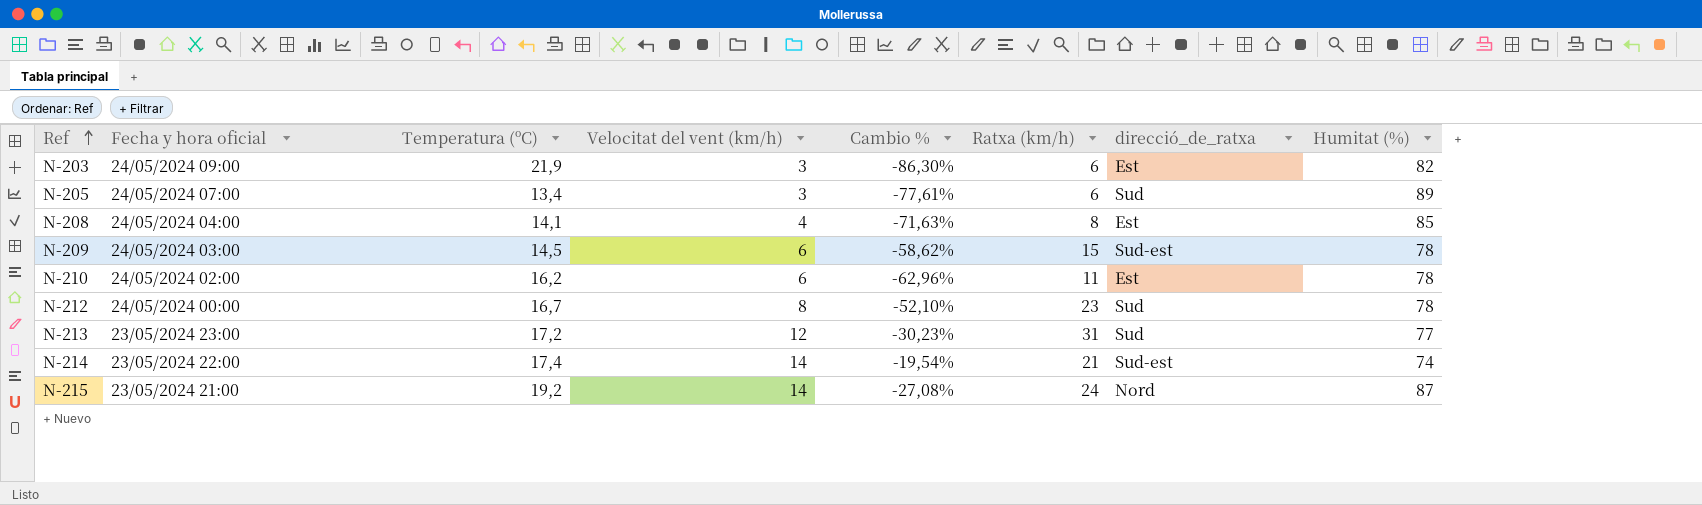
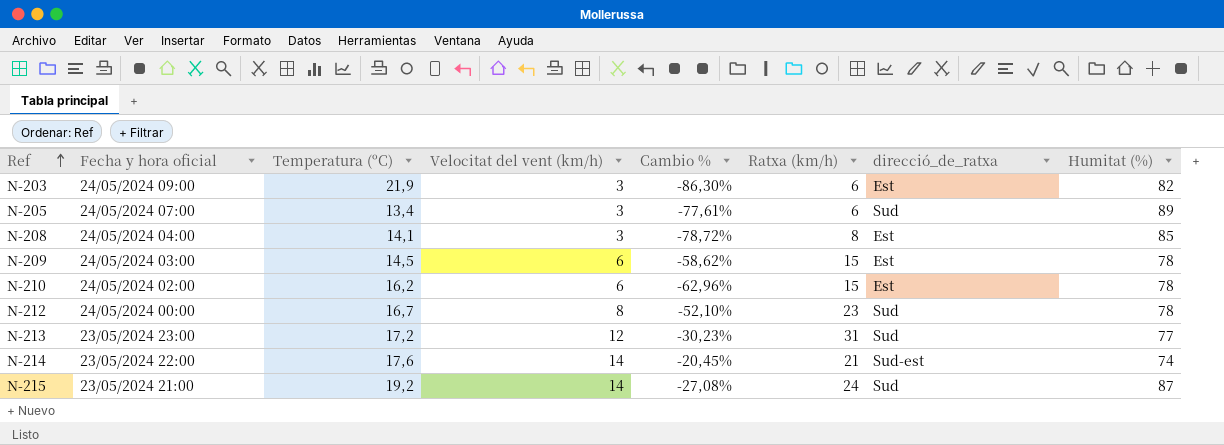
N-208 | Velocitat del vent (km/h): 4 -> 3
N-208 | Cambio %: -71,63% -> -78,72%
N-209 | direcció_de_ratxa: Sud-est -> Est
N-210 | Ratxa (km/h): 11 -> 15
N-214 | Temperatura (ºC): 17,4 -> 17,6
N-214 | Cambio %: -19,54% -> -20,45%
N-215 | direcció_de_ratxa: Nord -> Sud

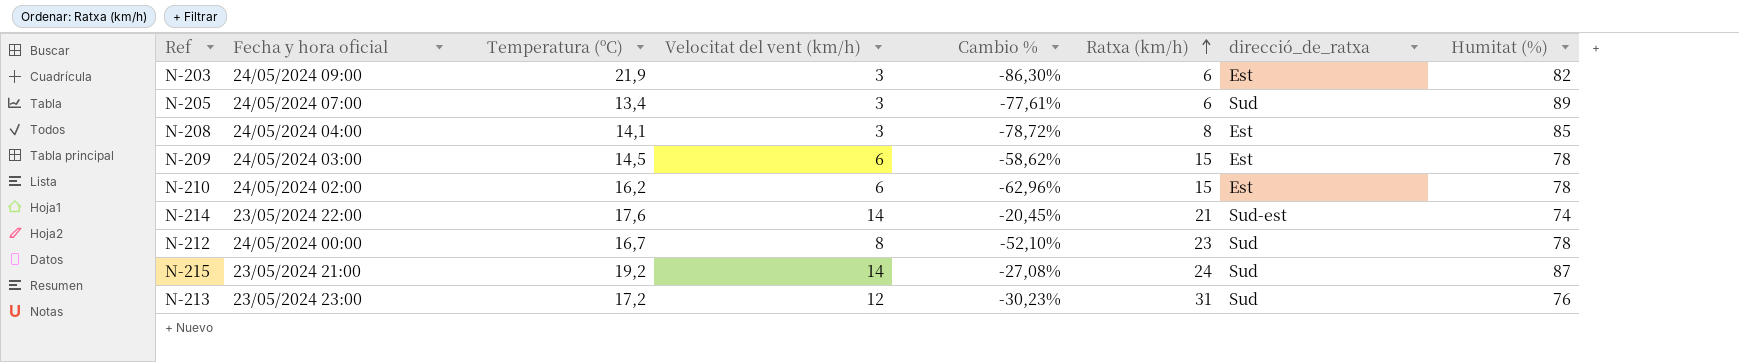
row order: Ref ascending -> Ratxa (km/h) ascending
N-213 | Humitat (%): 77 -> 76

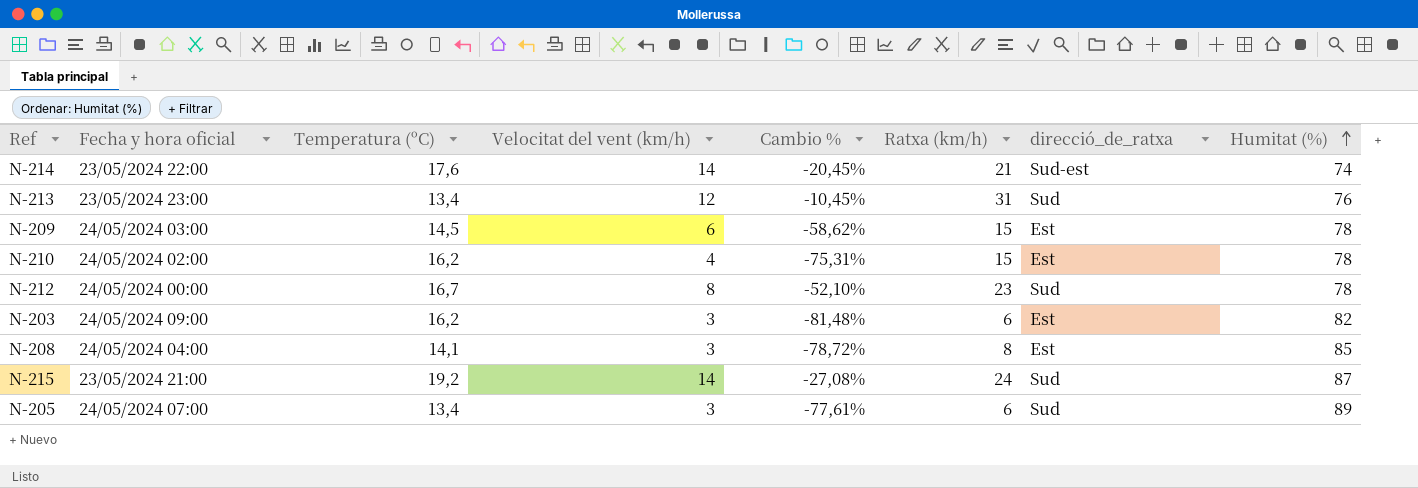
row order: Ratxa (km/h) ascending -> Humitat (%) ascending
N-213 | Temperatura (ºC): 17,2 -> 13,4
N-213 | Cambio %: -30,23% -> -10,45%
N-210 | Velocitat del vent (km/h): 6 -> 4
N-210 | Cambio %: -62,96% -> -75,31%
N-203 | Temperatura (ºC): 21,9 -> 16,2
N-203 | Cambio %: -86,30% -> -81,48%

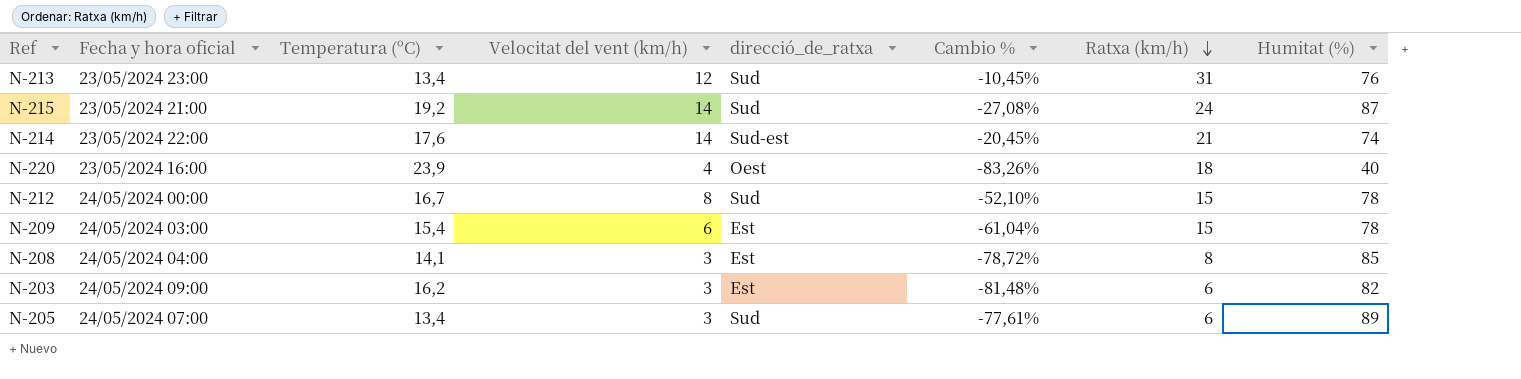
row order: Humitat (%) ascending -> Ratxa (km/h) descending
column direcció_de_ratxa | position: 7 -> 5
row N-210: 24/05/2024 02:00 | 16,2 | 4 | -75,31% | 15 | Est | 78 -> none
row N-220: none -> 23/05/2024 16:00 | 23,9 | 4 | Oest | -83,26% | 18 | 40
N-212 | Ratxa (km/h): 23 -> 15
N-209 | Temperatura (ºC): 14,5 -> 15,4
N-209 | Cambio %: -58,62% -> -61,04%

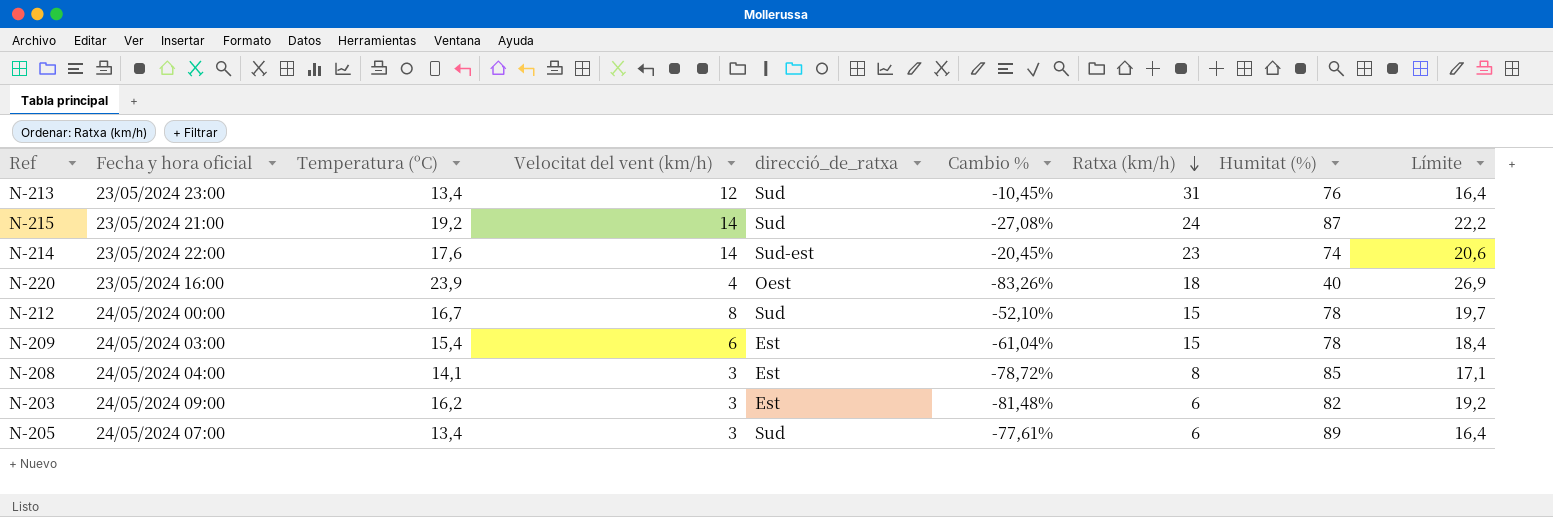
column Límite | formula: none -> [Temperatura (ºC)] + 3
N-214 | Ratxa (km/h): 21 -> 23

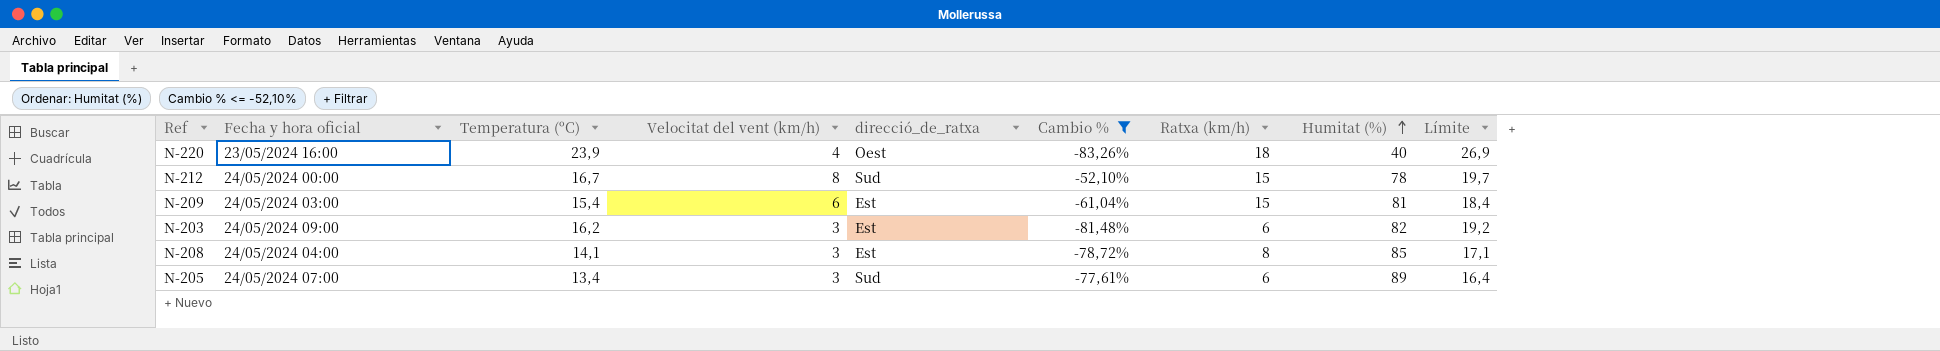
filter: none -> Cambio % <= -52,10%
row order: Ratxa (km/h) descending -> Humitat (%) ascending
N-209 | Humitat (%): 78 -> 81

